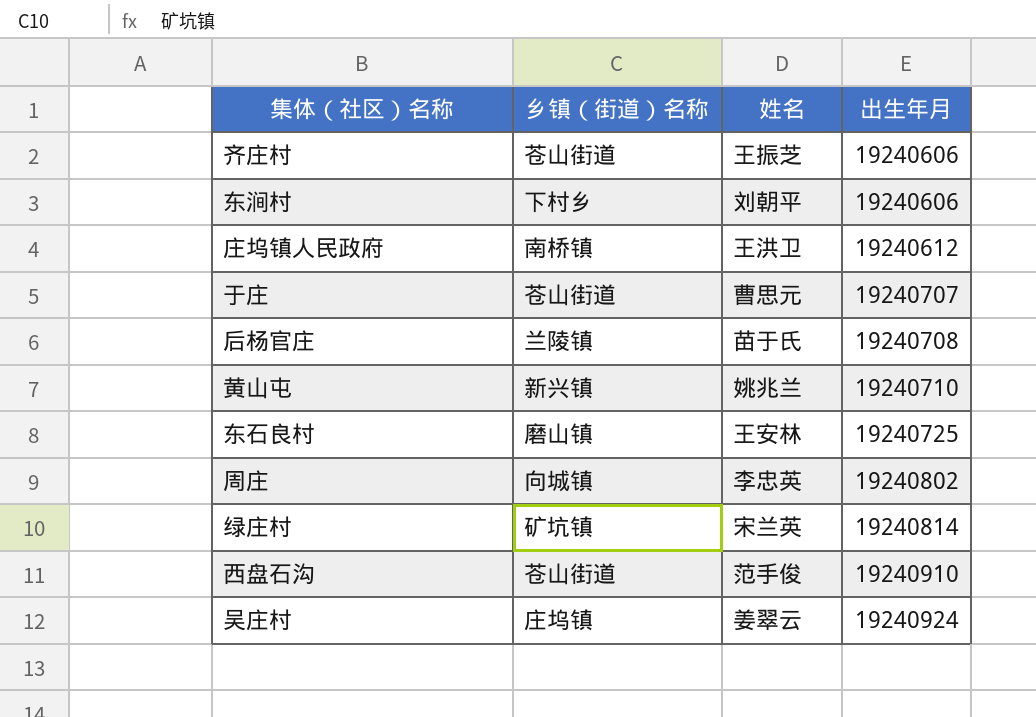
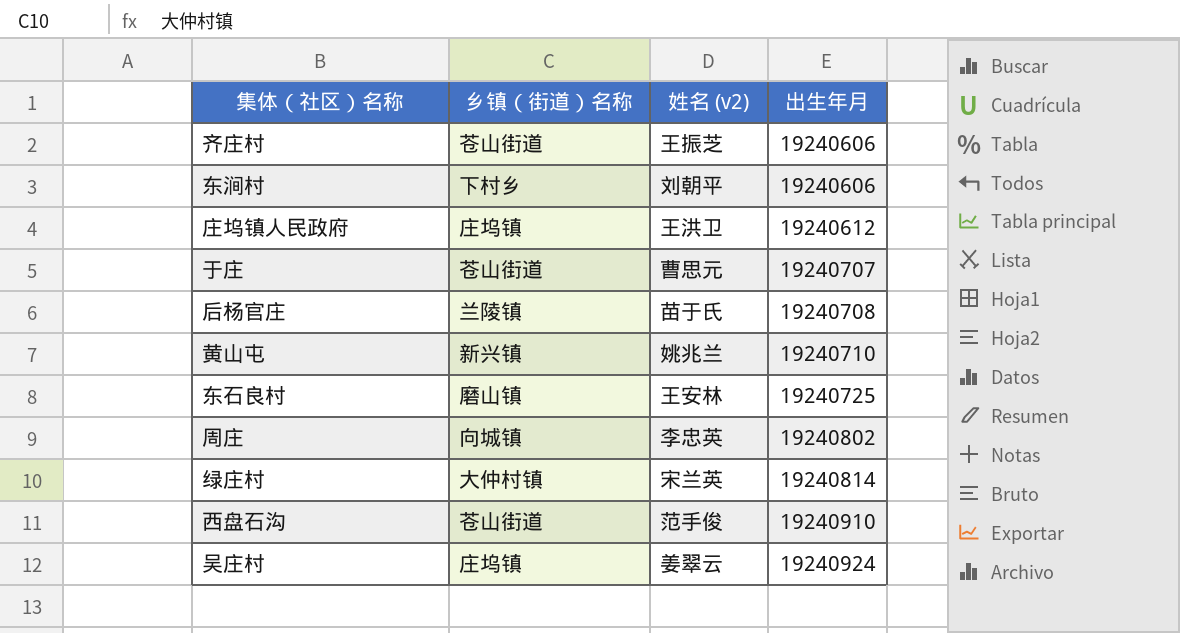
column name: 姓名 -> 姓名 (v2)
庄坞镇人民政府 | 乡镇（街道）名称: 南桥镇 -> 庄坞镇
绿庄村 | 乡镇（街道）名称: 矿坑镇 -> 大仲村镇

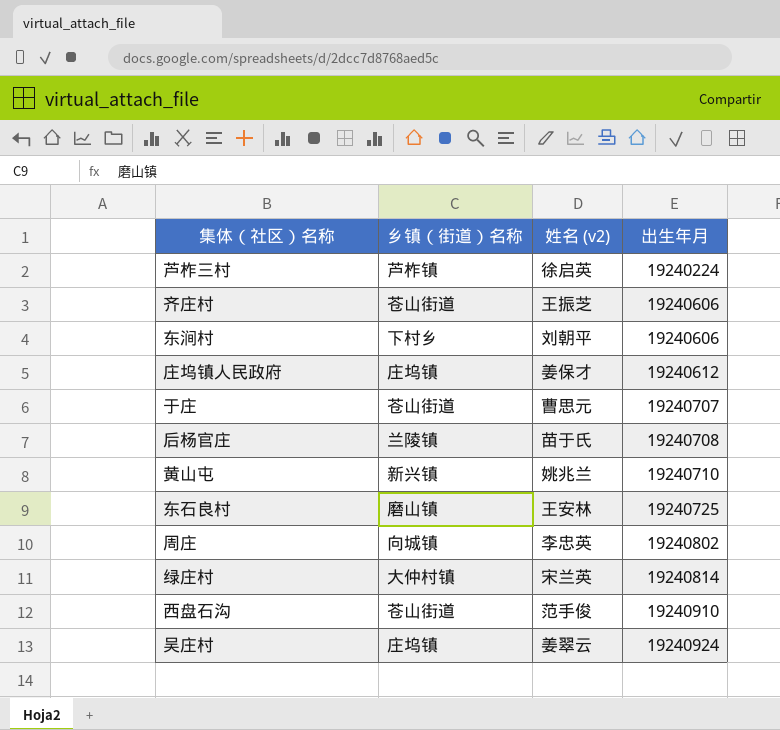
row 芦柞三村: none -> 芦柞镇 | 徐启英 | 19240224
庄坞镇人民政府 | 姓名 (v2): 王洪卫 -> 姜保才

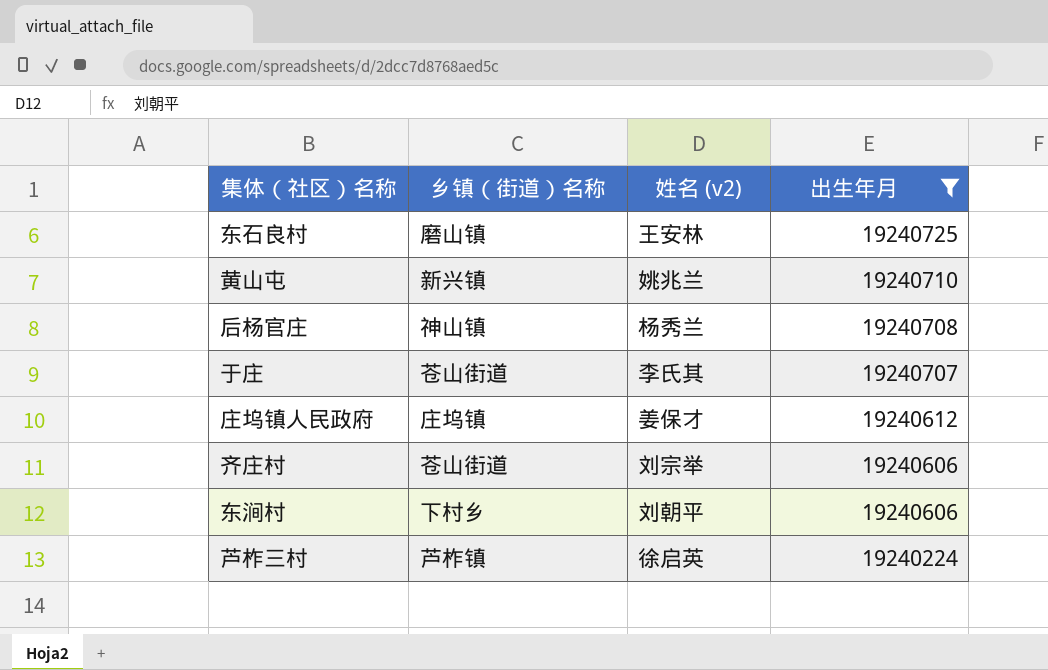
filter: none -> 出生年月 <= 19240725
row order: 出生年月 ascending -> 出生年月 descending
后杨官庄 | 乡镇（街道）名称: 兰陵镇 -> 神山镇
后杨官庄 | 姓名 (v2): 苗于氏 -> 杨秀兰
于庄 | 姓名 (v2): 曹思元 -> 李氏其
齐庄村 | 姓名 (v2): 王振芝 -> 刘宗举

